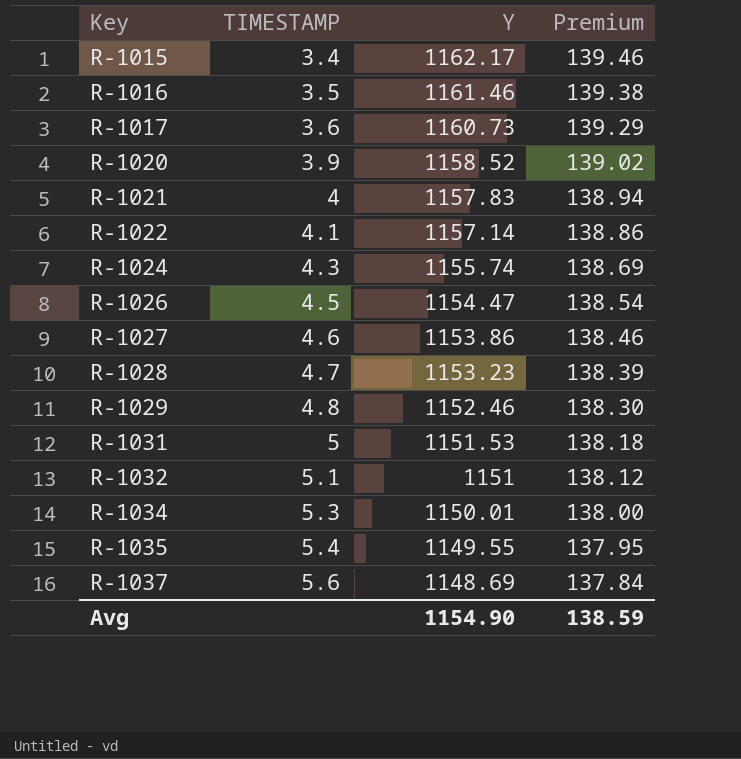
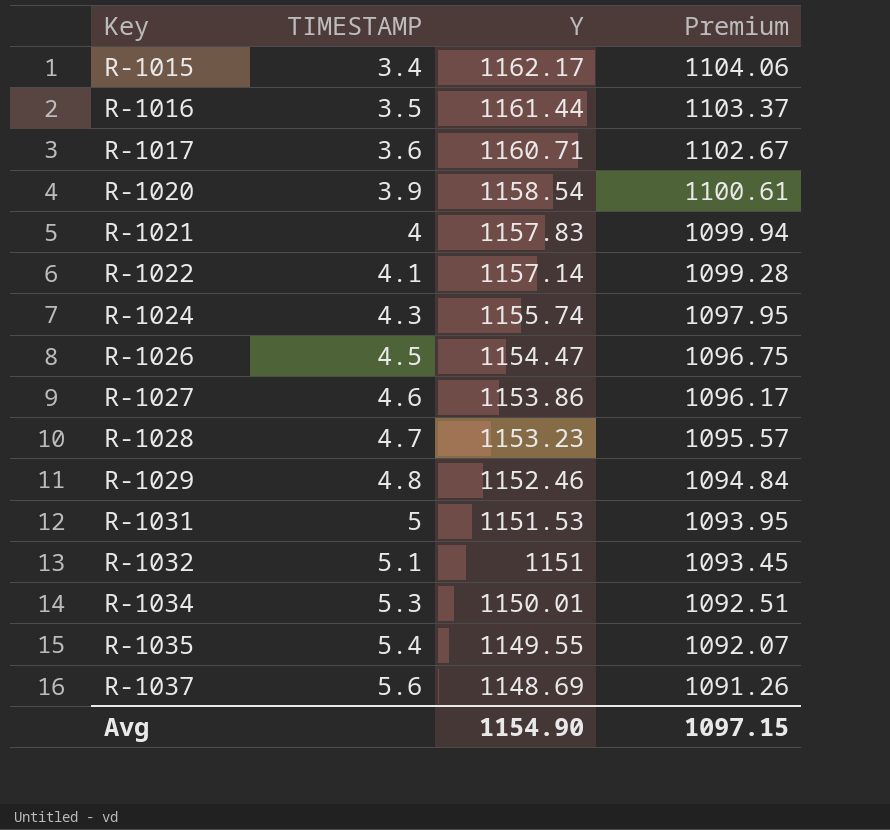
column Premium | formula: [Y] * 0.12 -> [Y] * 0.95
R-1016 | Y: 1161.46 -> 1161.44
R-1017 | Y: 1160.73 -> 1160.71
R-1020 | Y: 1158.52 -> 1158.54
Avg | Premium: 138.59 -> 1097.15

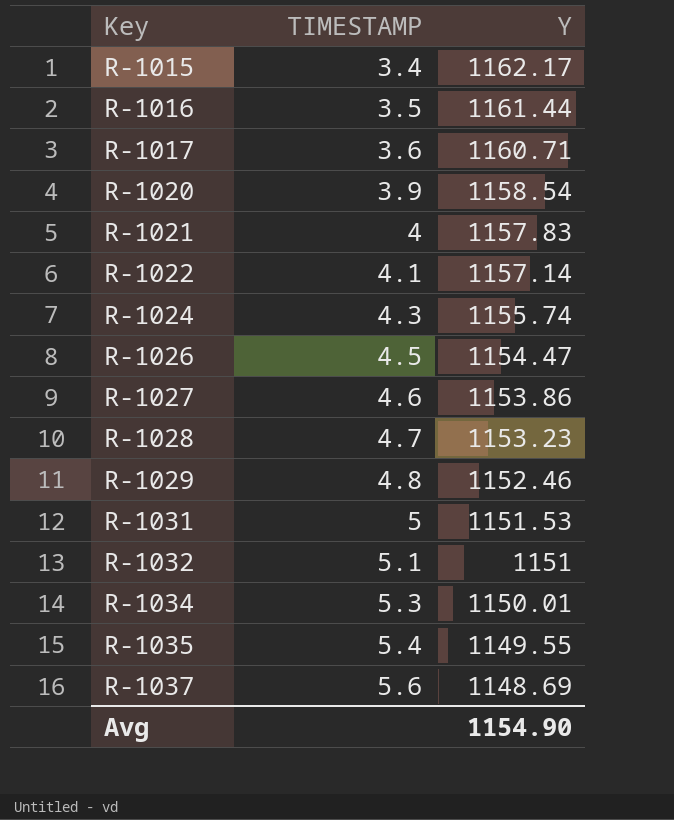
column Premium | formula: [Y] * 0.95 -> none

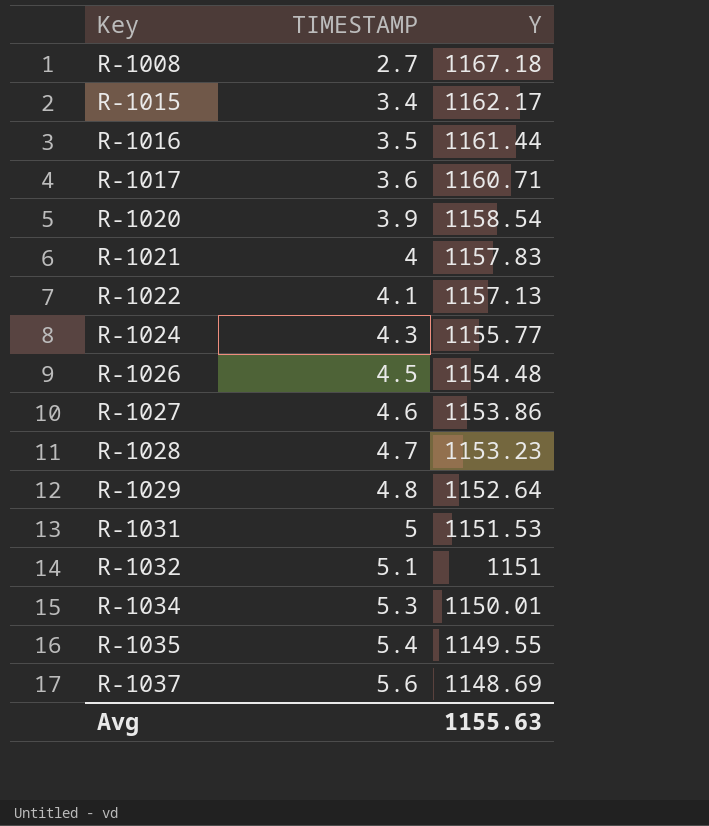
row R-1008: none -> 2.7 | 1167.18
R-1022 | Y: 1157.14 -> 1157.13
R-1024 | Y: 1155.74 -> 1155.77
R-1026 | Y: 1154.47 -> 1154.48
R-1029 | Y: 1152.46 -> 1152.64
Avg | Y: 1154.90 -> 1155.63

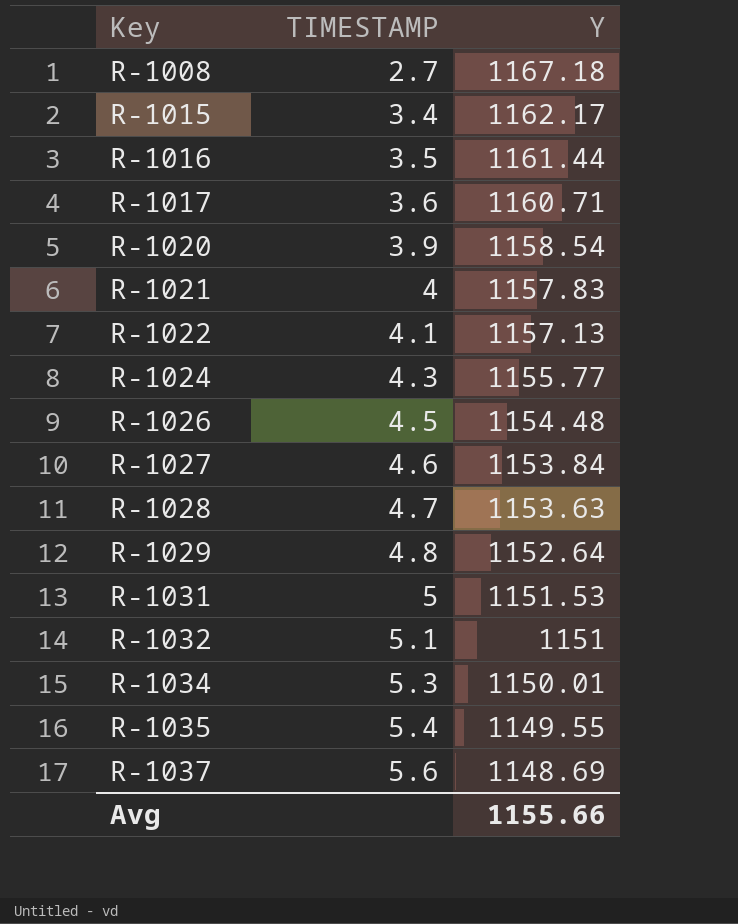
R-1027 | Y: 1153.86 -> 1153.84
R-1028 | Y: 1153.23 -> 1153.63
Avg | Y: 1155.63 -> 1155.66

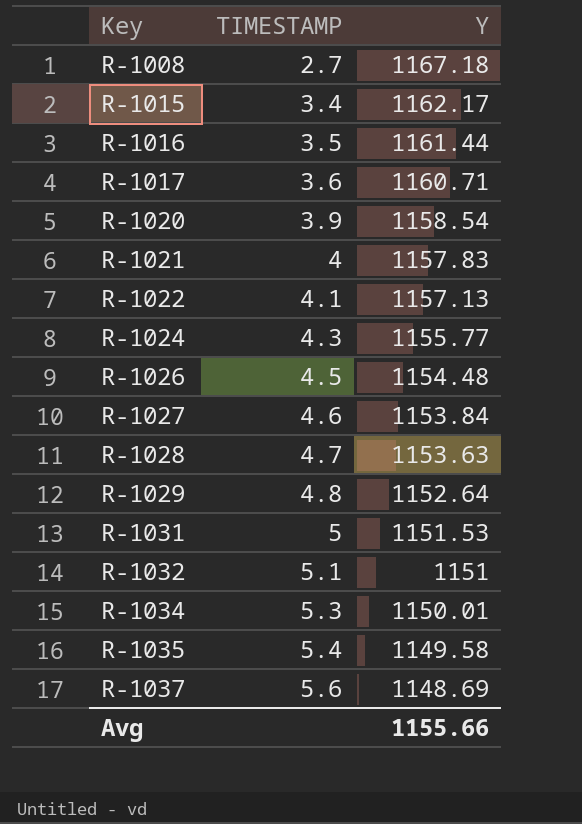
R-1035 | Y: 1149.55 -> 1149.58

